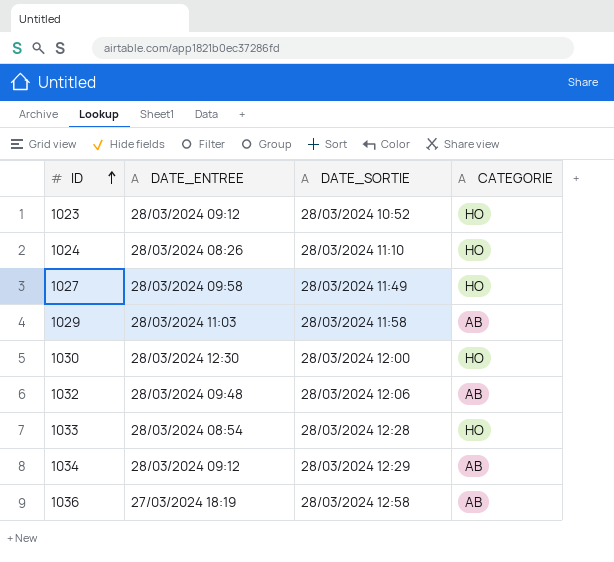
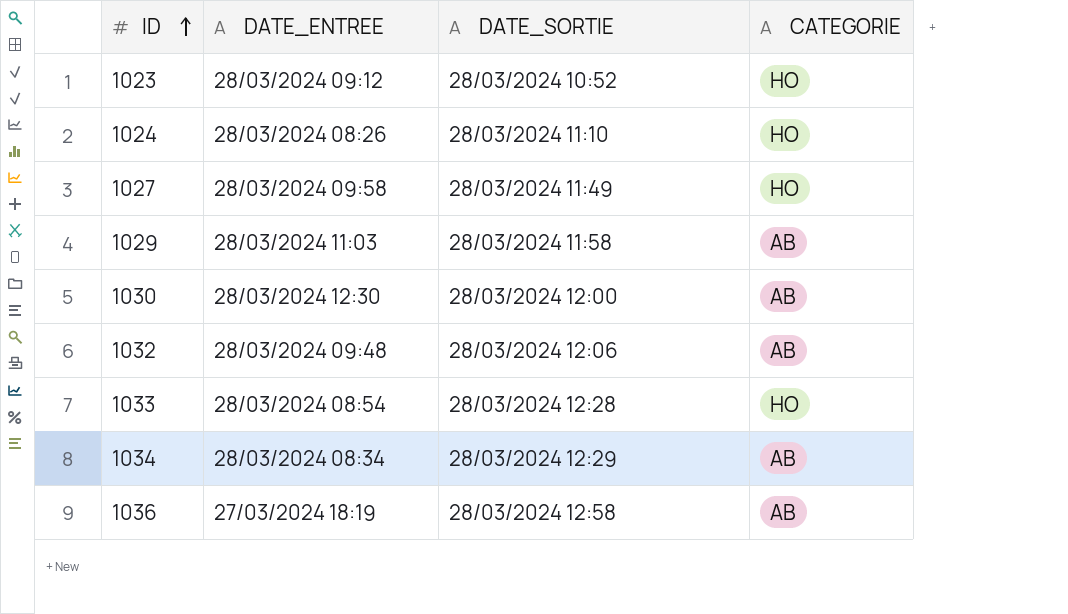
1030 | CATEGORIE: HO -> AB
1034 | DATE_ENTREE: 28/03/2024 09:12 -> 28/03/2024 08:34

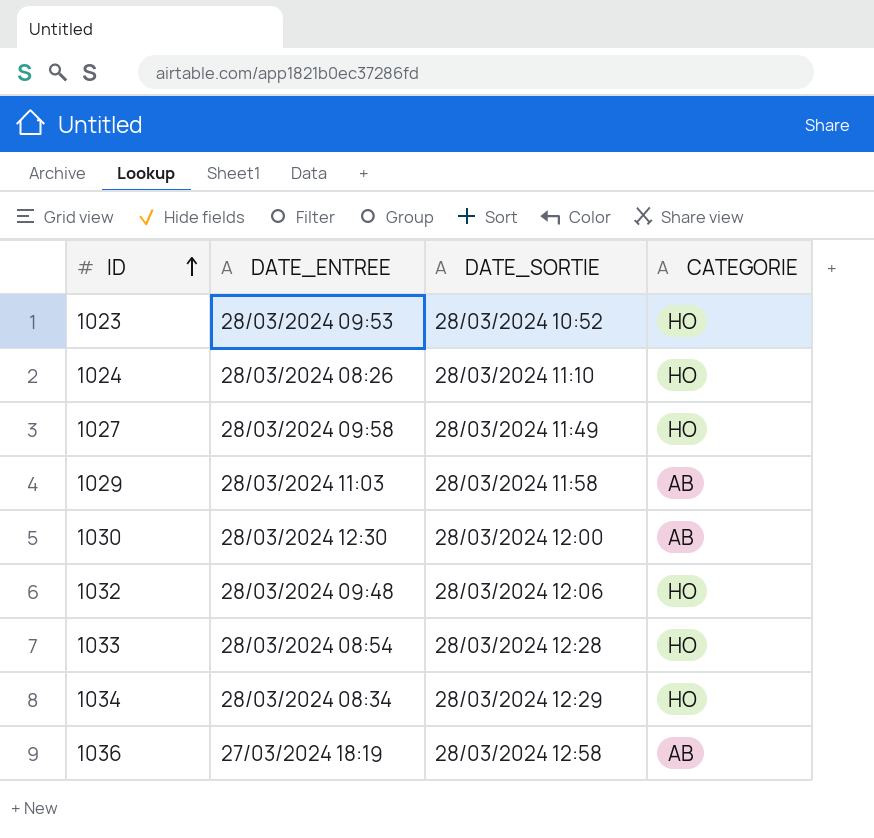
1023 | DATE_ENTREE: 28/03/2024 09:12 -> 28/03/2024 09:53
1032 | CATEGORIE: AB -> HO
1034 | CATEGORIE: AB -> HO

